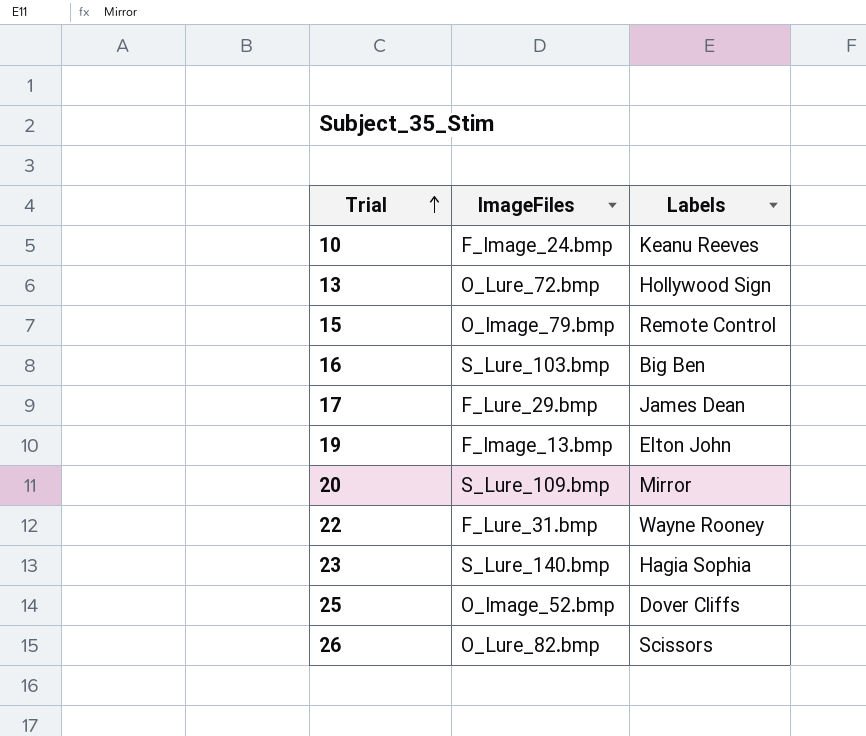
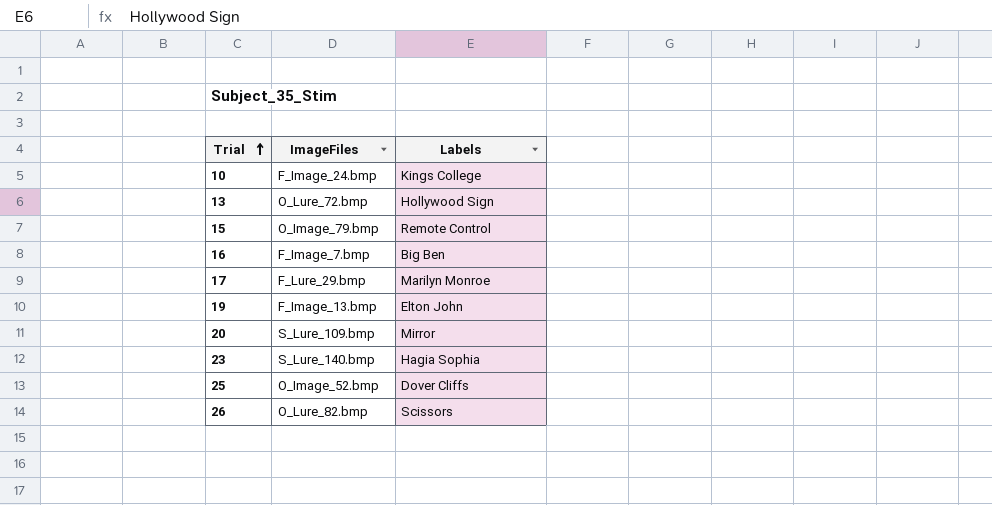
row 22: F_Lure_31.bmp | Wayne Rooney -> none
10 | Labels: Keanu Reeves -> Kings College
16 | ImageFiles: S_Lure_103.bmp -> F_Image_7.bmp
17 | Labels: James Dean -> Marilyn Monroe

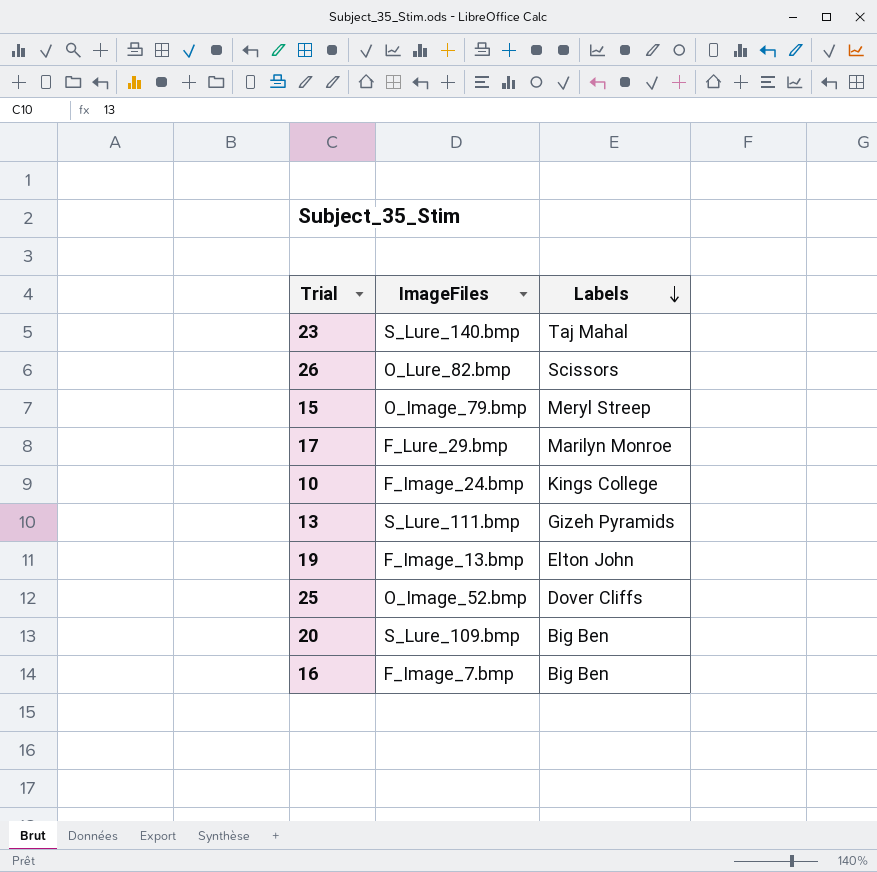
row order: Trial ascending -> Labels descending
23 | Labels: Hagia Sophia -> Taj Mahal
15 | Labels: Remote Control -> Meryl Streep
13 | ImageFiles: O_Lure_72.bmp -> S_Lure_111.bmp
13 | Labels: Hollywood Sign -> Gizeh Pyramids
20 | Labels: Mirror -> Big Ben

